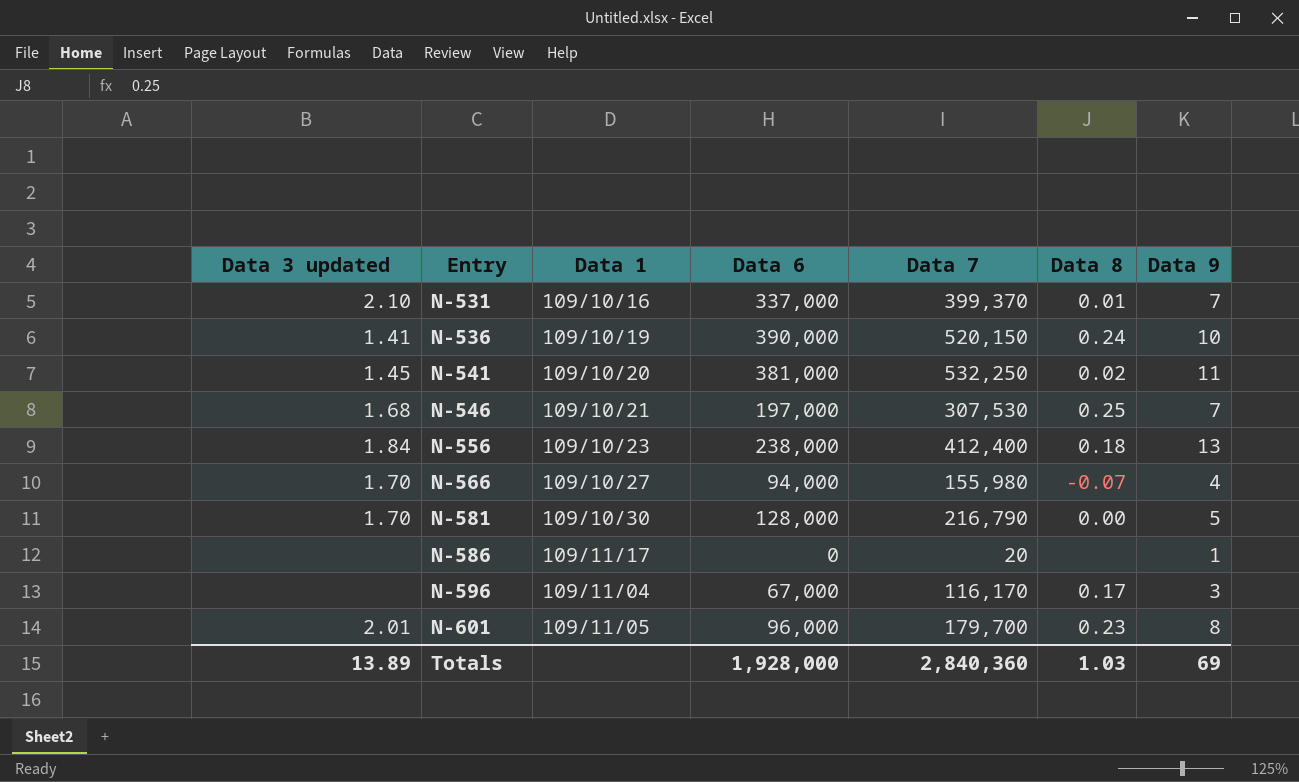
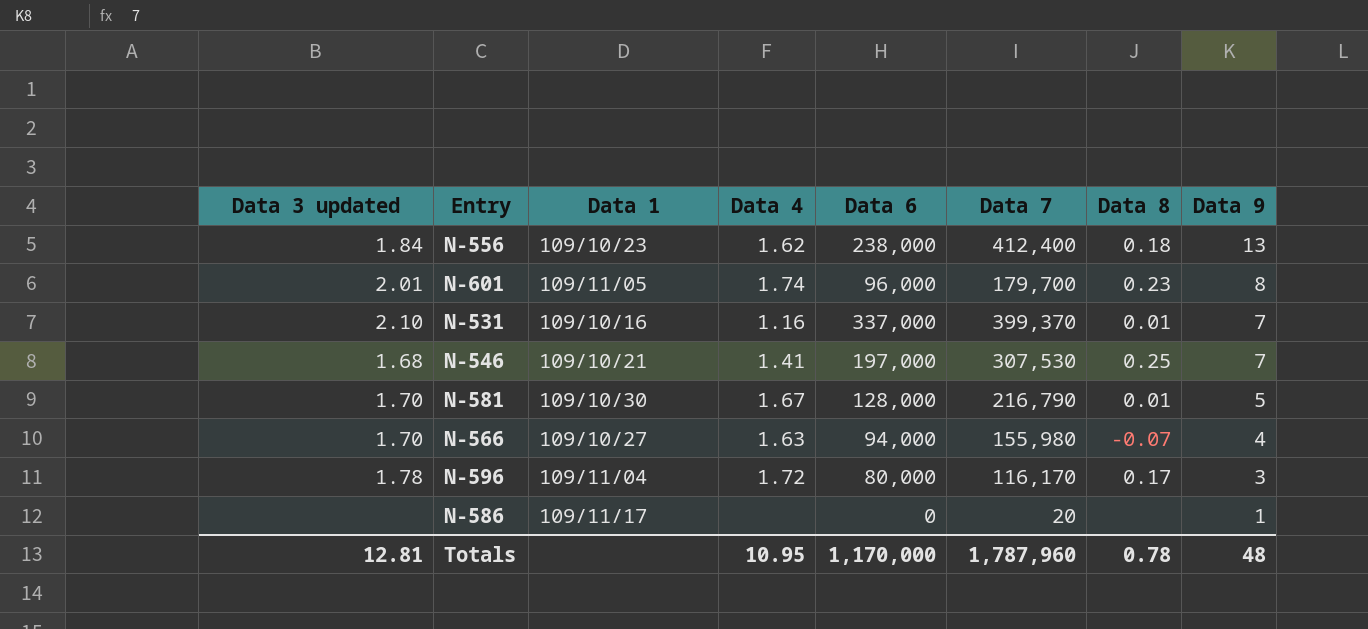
row order: Entry ascending -> Data 9 descending
column Data 4 | position: none -> 4
row N-536: 1.41 | 109/10/19 | 390,000 | 520,150 | 0.24 | 10 -> none
row N-541: 1.45 | 109/10/20 | 381,000 | 532,250 | 0.02 | 11 -> none
N-581 | Data 8: 0.00 -> 0.01
N-596 | Data 3 updated: none -> 1.78
N-596 | Data 6: 67,000 -> 80,000
Totals | Data 3 updated: 13.89 -> 12.81
Totals | Data 6: 1,928,000 -> 1,170,000
Totals | Data 7: 2,840,360 -> 1,787,960
Totals | Data 8: 1.03 -> 0.78
Totals | Data 9: 69 -> 48

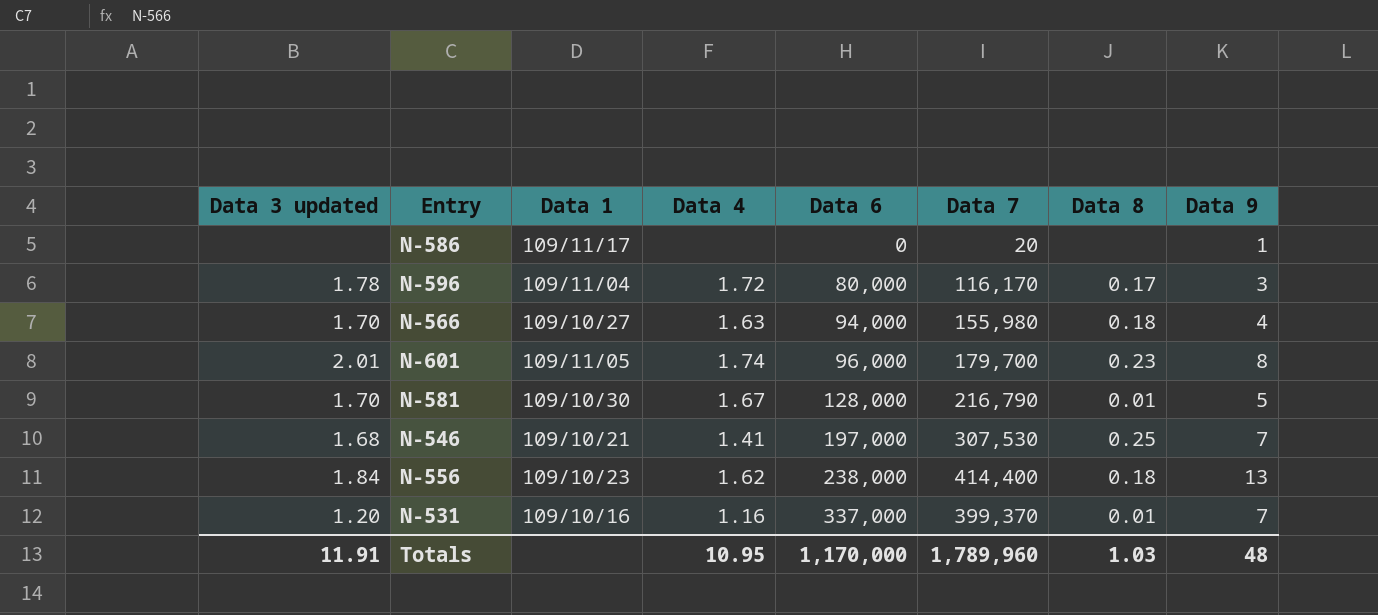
row order: Data 9 descending -> Data 6 ascending
N-566 | Data 8: -0.07 -> 0.18
N-556 | Data 7: 412,400 -> 414,400
N-531 | Data 3 updated: 2.10 -> 1.20
Totals | Data 3 updated: 12.81 -> 11.91
Totals | Data 7: 1,787,960 -> 1,789,960
Totals | Data 8: 0.78 -> 1.03

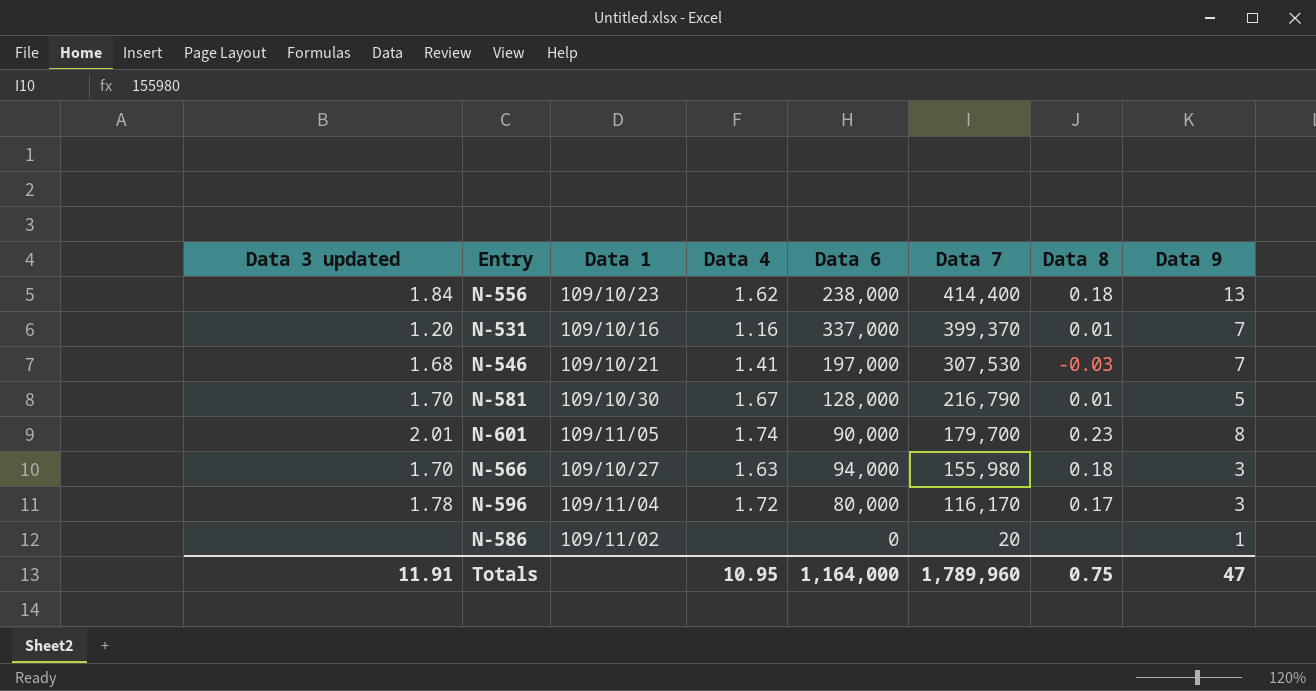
row order: Data 6 ascending -> Data 7 descending
N-546 | Data 8: 0.25 -> -0.03
N-601 | Data 6: 96,000 -> 90,000
N-566 | Data 9: 4 -> 3
N-586 | Data 1: 109/11/17 -> 109/11/02
Totals | Data 6: 1,170,000 -> 1,164,000
Totals | Data 8: 1.03 -> 0.75
Totals | Data 9: 48 -> 47

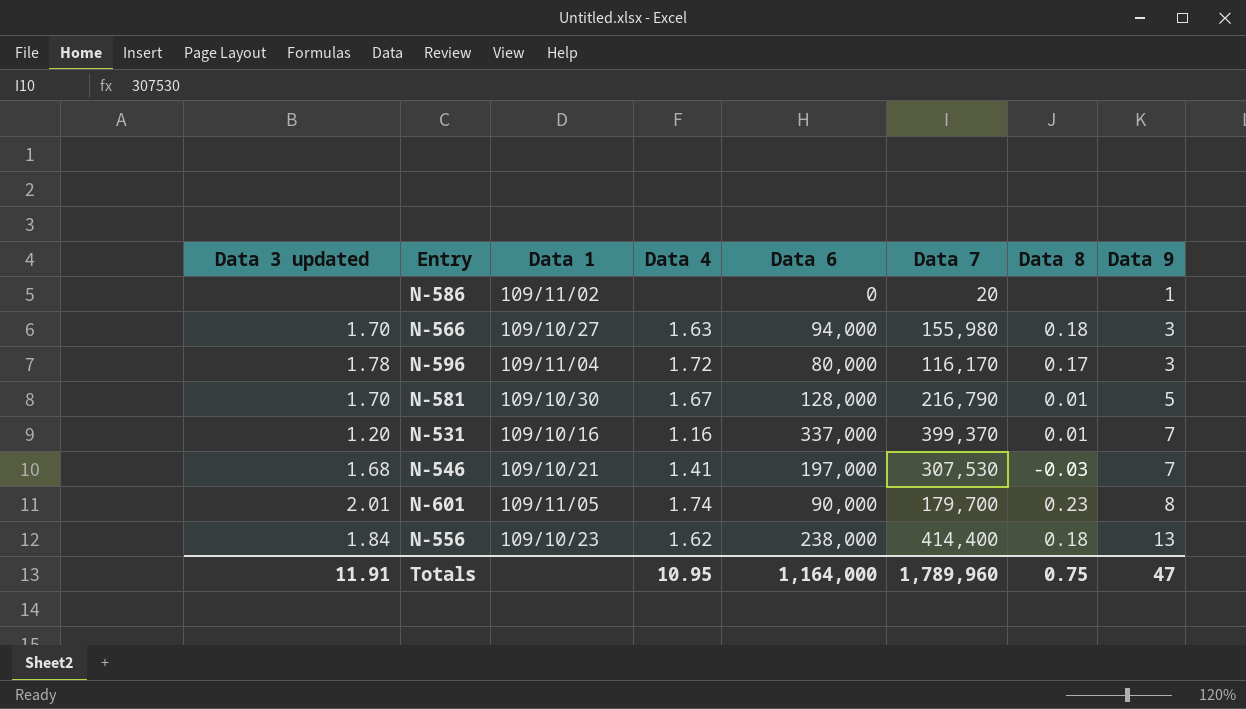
row order: Data 7 descending -> Data 9 ascending

